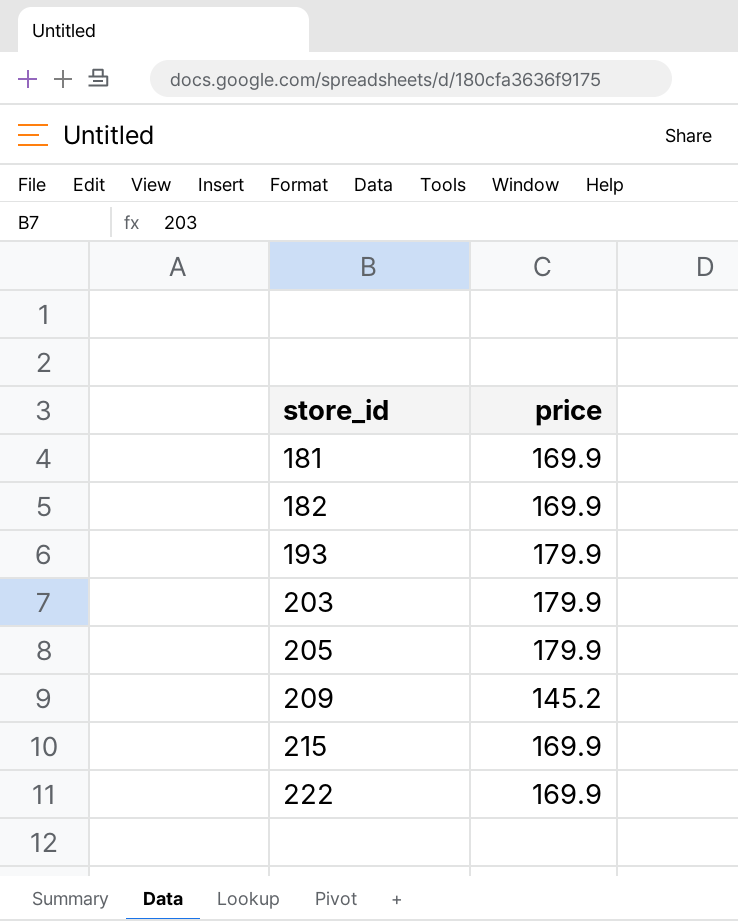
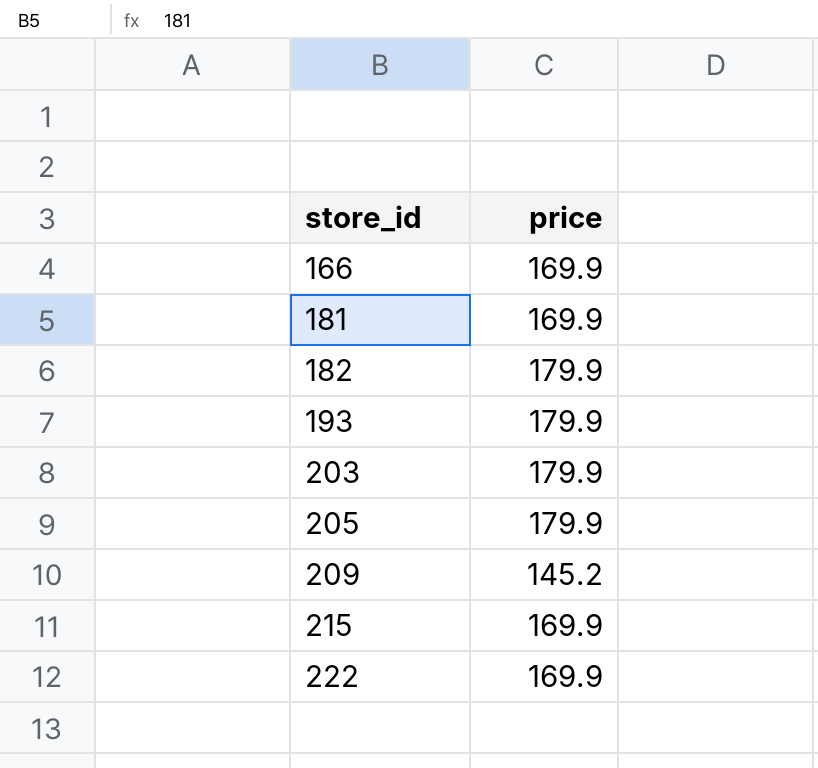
row 166: none -> 169.9
182 | price: 169.9 -> 179.9

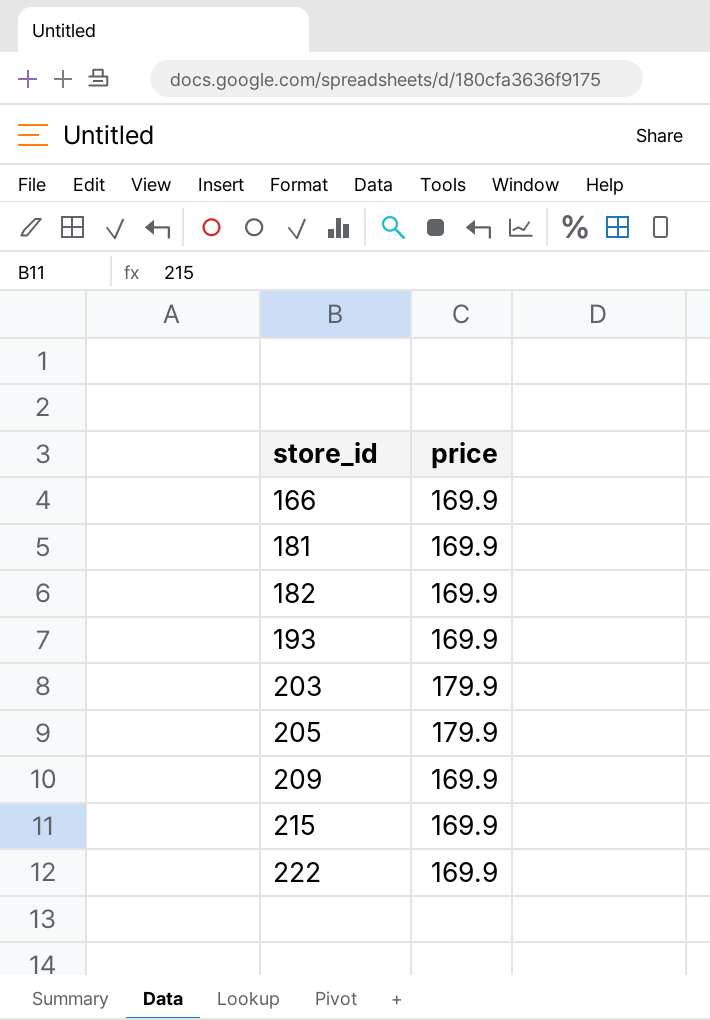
182 | price: 179.9 -> 169.9
193 | price: 179.9 -> 169.9
209 | price: 145.2 -> 169.9

